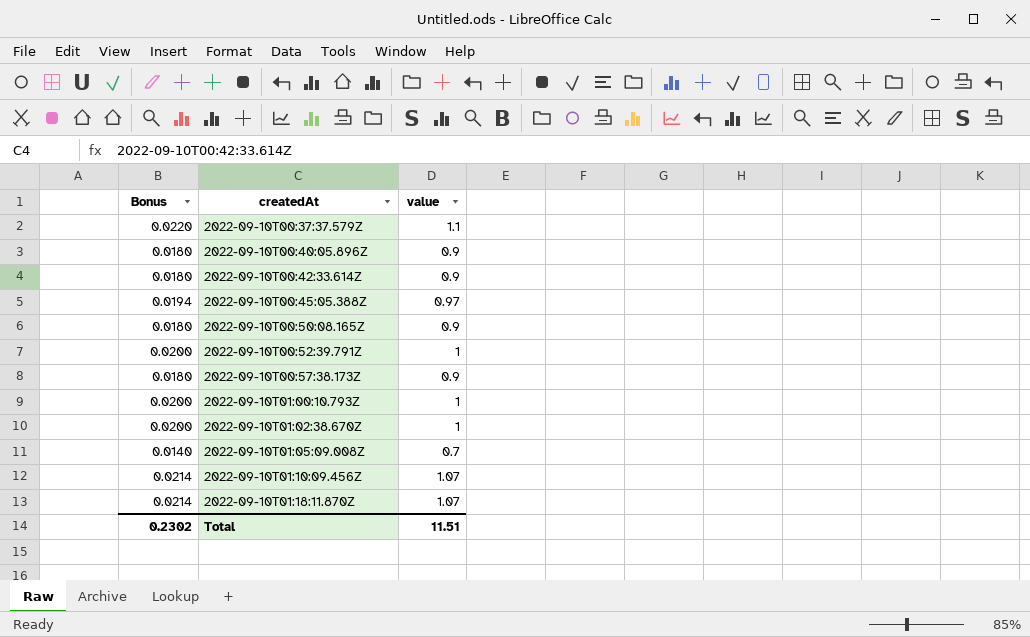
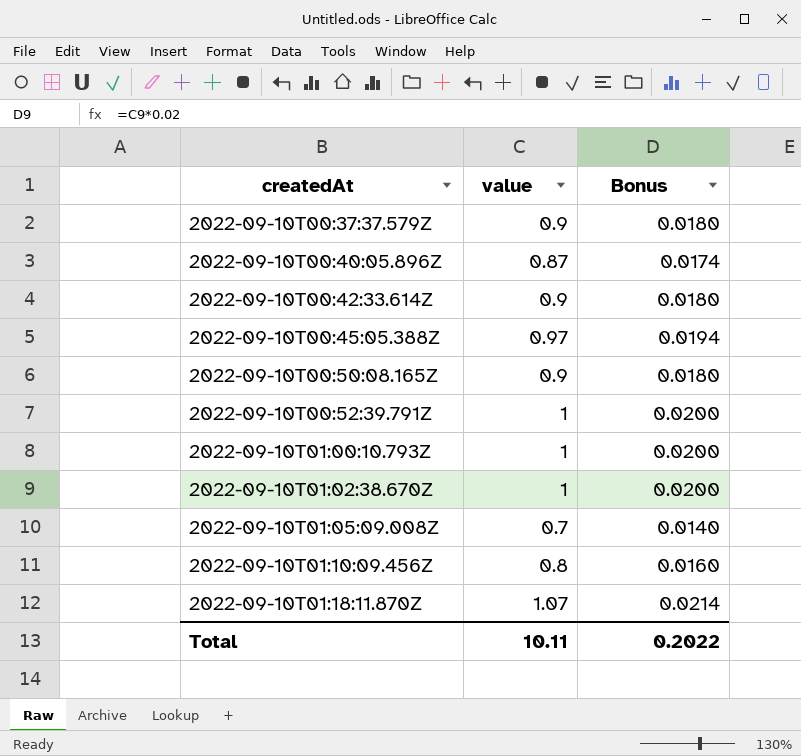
column Bonus | position: 1 -> 3
row 2022-09-10T00:57:38.173Z: 0.0180 | 0.9 -> none
2022-09-10T00:37:37.579Z | value: 1.1 -> 0.9
2022-09-10T00:37:37.579Z | Bonus: 0.0220 -> 0.0180
2022-09-10T00:40:05.896Z | value: 0.9 -> 0.87
2022-09-10T00:40:05.896Z | Bonus: 0.0180 -> 0.0174
2022-09-10T01:10:09.456Z | value: 1.07 -> 0.8
2022-09-10T01:10:09.456Z | Bonus: 0.0214 -> 0.0160
Total | value: 11.51 -> 10.11
Total | Bonus: 0.2302 -> 0.2022

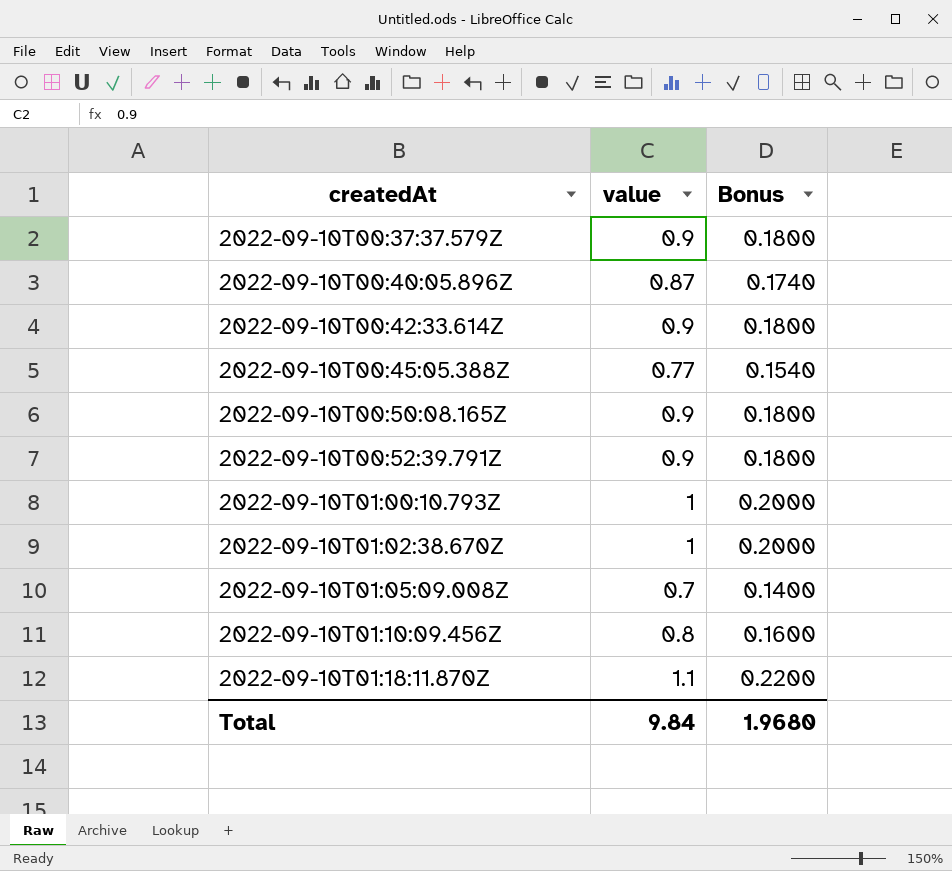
column Bonus | formula: [value] * 0.02 -> [value] * 0.2
2022-09-10T00:45:05.388Z | value: 0.97 -> 0.77
2022-09-10T00:52:39.791Z | value: 1 -> 0.9
2022-09-10T01:18:11.870Z | value: 1.07 -> 1.1
Total | value: 10.11 -> 9.84
Total | Bonus: 0.2022 -> 1.9680

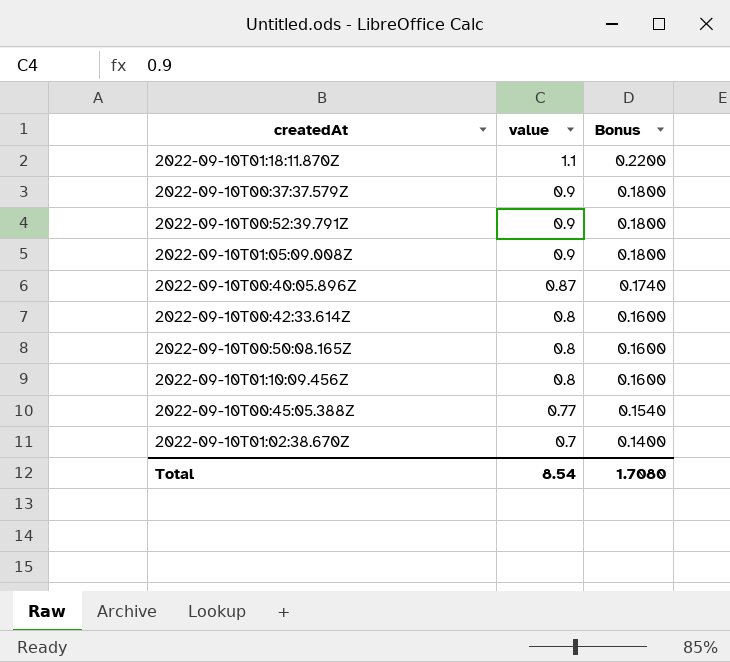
row order: createdAt ascending -> value descending
row 2022-09-10T01:00:10.793Z: 1 | 0.2000 -> none
2022-09-10T01:05:09.008Z | value: 0.7 -> 0.9
2022-09-10T01:05:09.008Z | Bonus: 0.1400 -> 0.1800
2022-09-10T00:42:33.614Z | value: 0.9 -> 0.8
2022-09-10T00:42:33.614Z | Bonus: 0.1800 -> 0.1600
2022-09-10T00:50:08.165Z | value: 0.9 -> 0.8
2022-09-10T00:50:08.165Z | Bonus: 0.1800 -> 0.1600
2022-09-10T01:02:38.670Z | value: 1 -> 0.7
2022-09-10T01:02:38.670Z | Bonus: 0.2000 -> 0.1400
Total | value: 9.84 -> 8.54
Total | Bonus: 1.9680 -> 1.7080

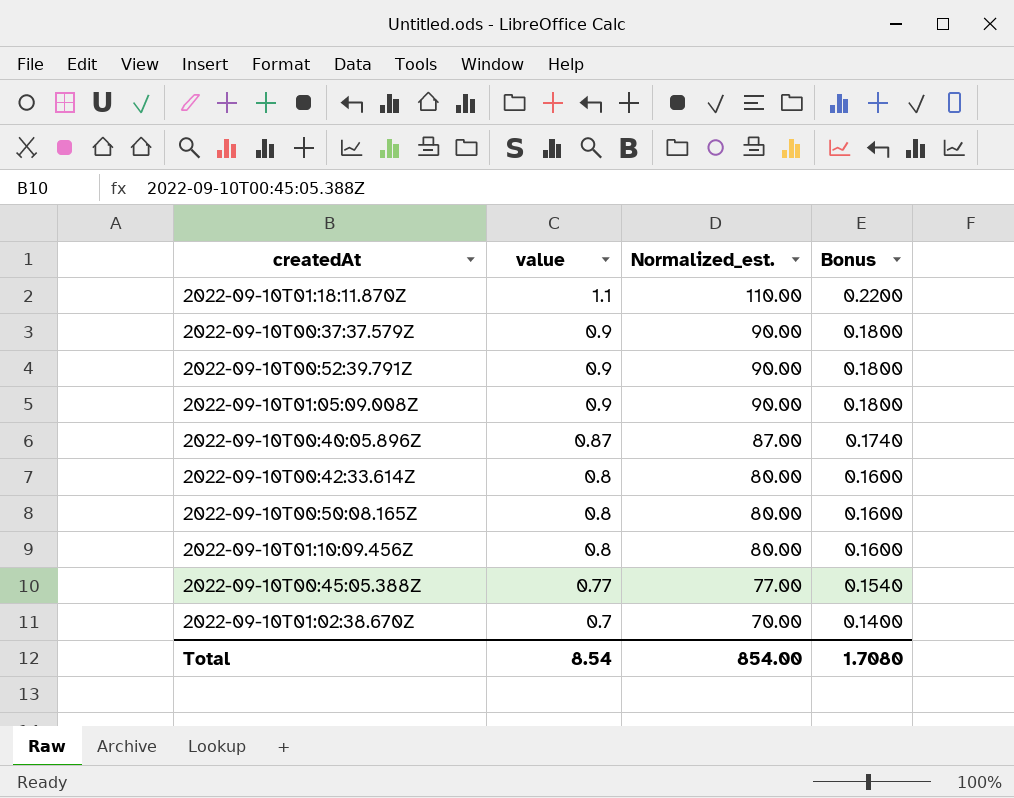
column Normalized_est. | formula: none -> [value] * 100

